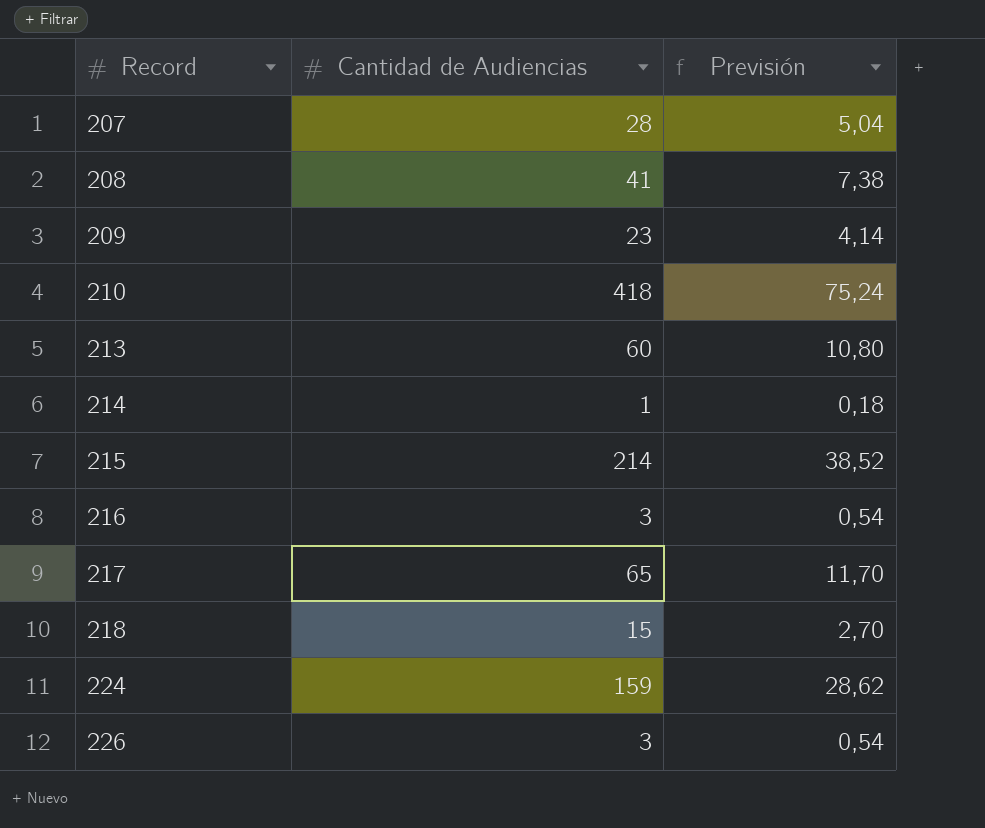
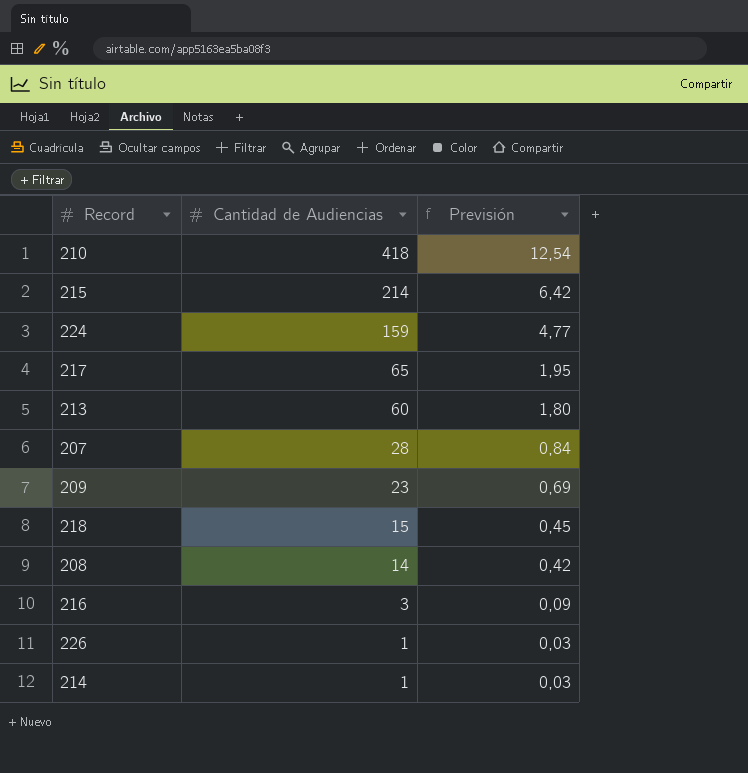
row order: Record ascending -> Cantidad de Audiencias descending
column Previsión | formula: [Cantidad de Audiencias] * 0,18 -> [Cantidad de Audiencias] * 0,03
208 | Cantidad de Audiencias: 41 -> 14
226 | Cantidad de Audiencias: 3 -> 1

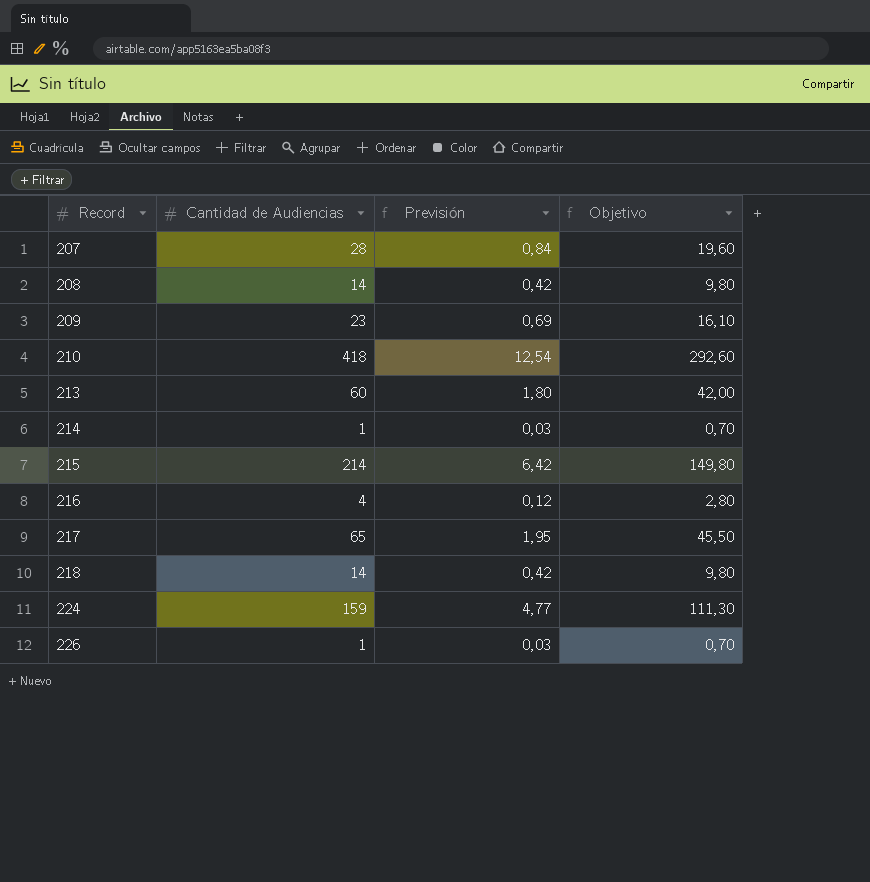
row order: Cantidad de Audiencias descending -> Record ascending
column Objetivo | formula: none -> [Cantidad de Audiencias] * 0,7
216 | Cantidad de Audiencias: 3 -> 4
216 | Previsión: 0,09 -> 0,12
218 | Cantidad de Audiencias: 15 -> 14
218 | Previsión: 0,45 -> 0,42

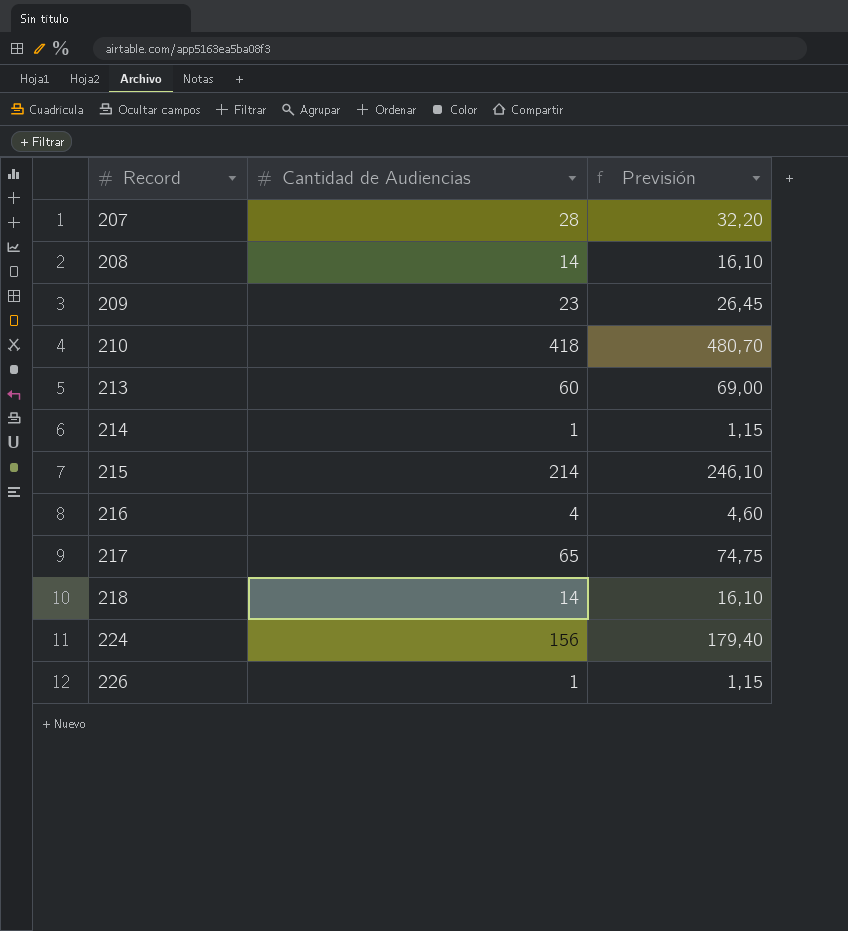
column Objetivo | formula: [Cantidad de Audiencias] * 0,7 -> none
column Previsión | formula: [Cantidad de Audiencias] * 0,03 -> [Cantidad de Audiencias] * 1,15
224 | Cantidad de Audiencias: 159 -> 156

